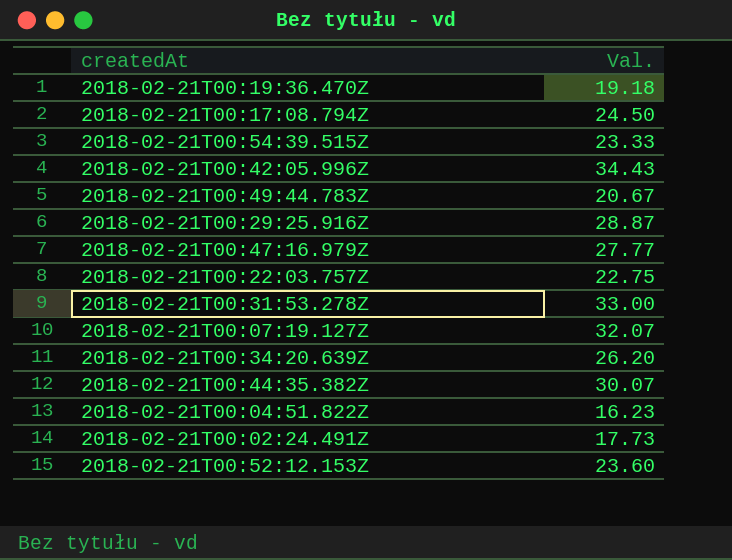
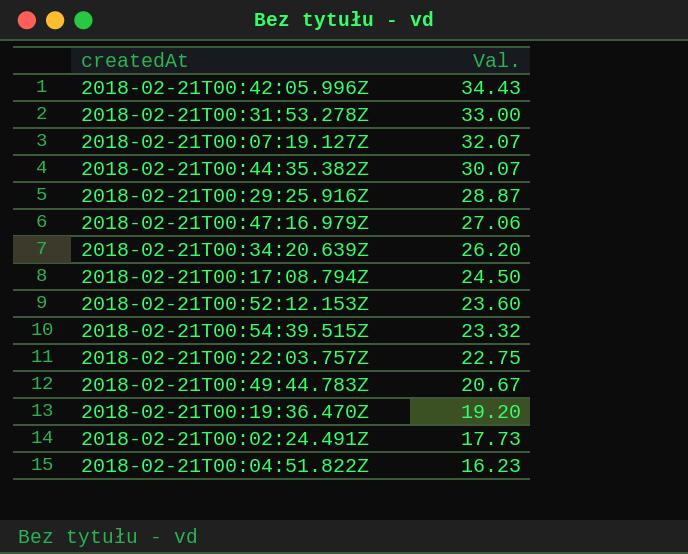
row order: none -> Val. descending
2018-02-21T00:47:16.979Z | Val.: 27.77 -> 27.06
2018-02-21T00:54:39.515Z | Val.: 23.33 -> 23.32
2018-02-21T00:19:36.470Z | Val.: 19.18 -> 19.20

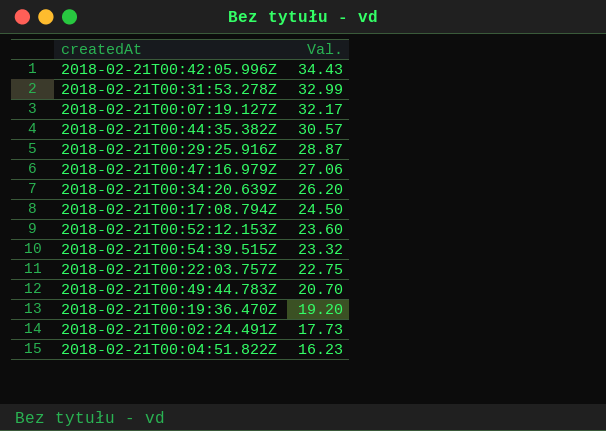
2018-02-21T00:31:53.278Z | Val.: 33.00 -> 32.99
2018-02-21T00:07:19.127Z | Val.: 32.07 -> 32.17
2018-02-21T00:44:35.382Z | Val.: 30.07 -> 30.57
2018-02-21T00:49:44.783Z | Val.: 20.67 -> 20.70

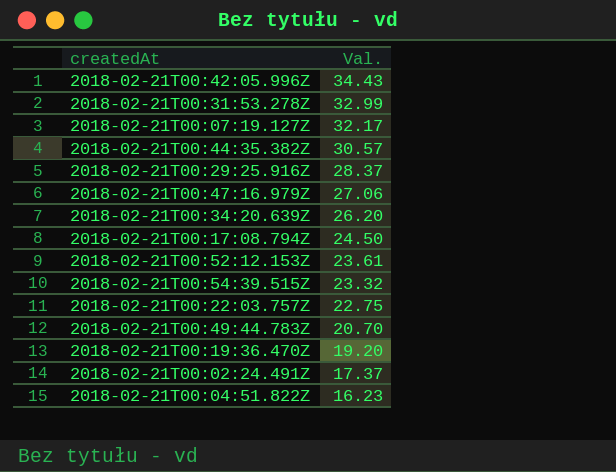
2018-02-21T00:29:25.916Z | Val.: 28.87 -> 28.37
2018-02-21T00:52:12.153Z | Val.: 23.60 -> 23.61
2018-02-21T00:02:24.491Z | Val.: 17.73 -> 17.37

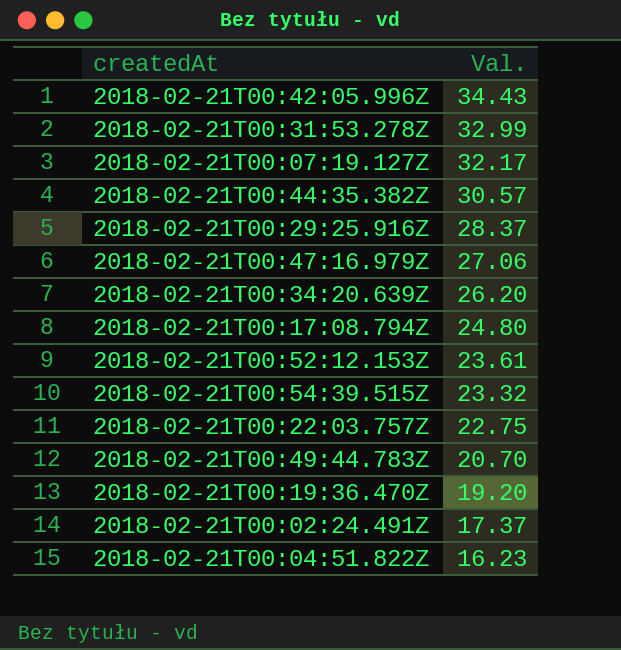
2018-02-21T00:17:08.794Z | Val.: 24.50 -> 24.80

